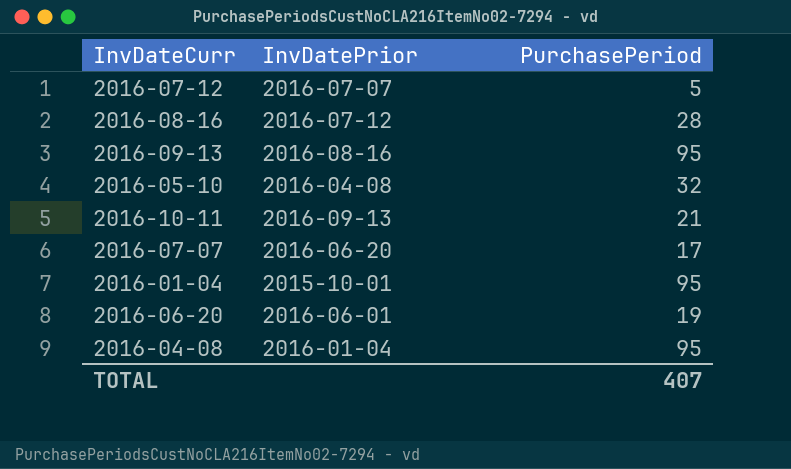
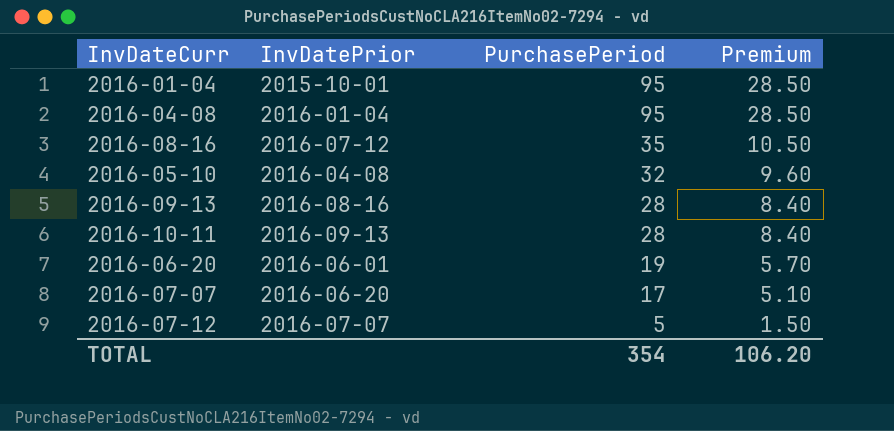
row order: none -> PurchasePeriod descending
column Premium | formula: none -> [PurchasePeriod] * 0.3
2016-08-16 | PurchasePeriod: 28 -> 35
2016-09-13 | PurchasePeriod: 95 -> 28
2016-10-11 | PurchasePeriod: 21 -> 28
TOTAL | PurchasePeriod: 407 -> 354

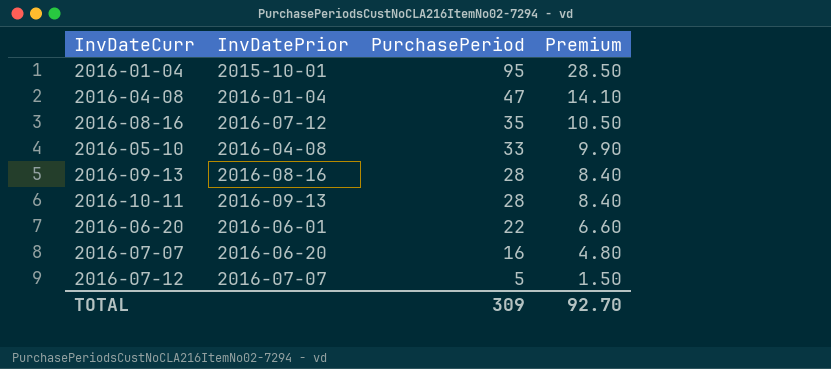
2016-04-08 | PurchasePeriod: 95 -> 47
2016-04-08 | Premium: 28.50 -> 14.10
2016-05-10 | PurchasePeriod: 32 -> 33
2016-05-10 | Premium: 9.60 -> 9.90
2016-06-20 | PurchasePeriod: 19 -> 22
2016-06-20 | Premium: 5.70 -> 6.60
2016-07-07 | PurchasePeriod: 17 -> 16
2016-07-07 | Premium: 5.10 -> 4.80
TOTAL | PurchasePeriod: 354 -> 309
TOTAL | Premium: 106.20 -> 92.70

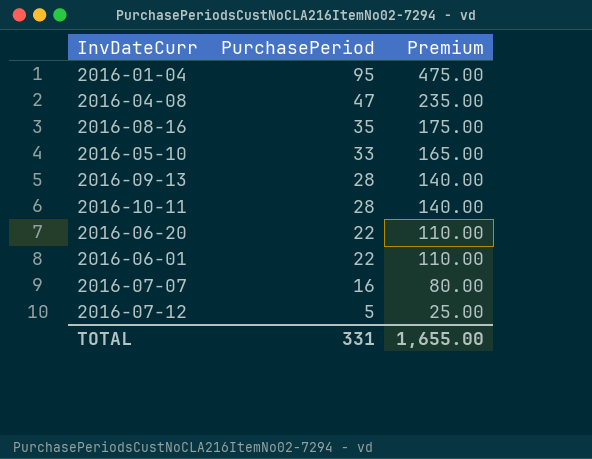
column InvDatePrior | position: 2 -> none
column Premium | formula: [PurchasePeriod] * 0.3 -> [PurchasePeriod] * 5
row 2016-06-01: none -> 22 | 110.00
TOTAL | PurchasePeriod: 309 -> 331
TOTAL | Premium: 92.70 -> 1,655.00

